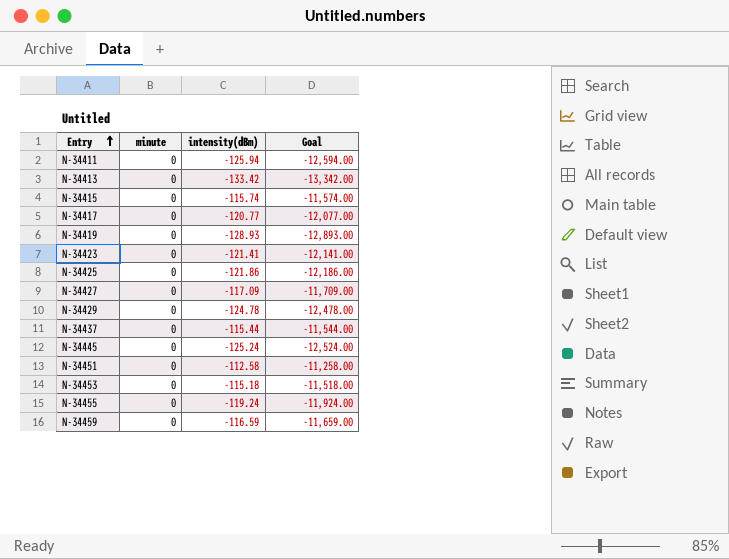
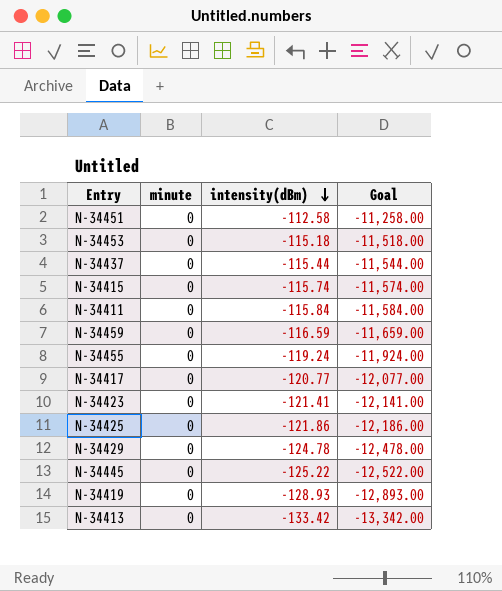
row order: Entry ascending -> intensity(dBm) descending
row N-34427: 0 | -117.09 | -11,709.00 -> none
N-34411 | intensity(dBm): -125.94 -> -115.84
N-34411 | Goal: -12,594.00 -> -11,584.00
N-34445 | intensity(dBm): -125.24 -> -125.22
N-34445 | Goal: -12,524.00 -> -12,522.00

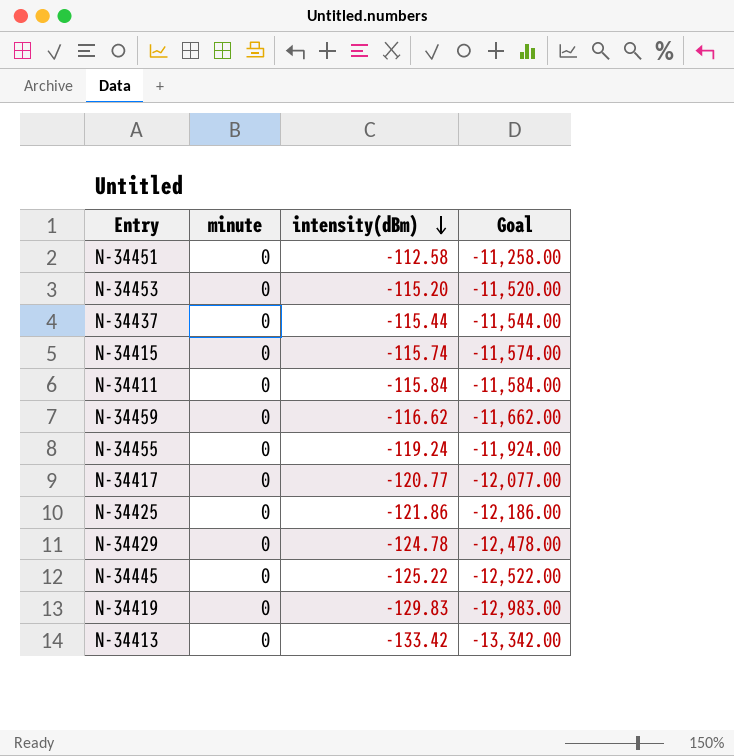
row N-34423: 0 | -121.41 | -12,141.00 -> none
N-34453 | intensity(dBm): -115.18 -> -115.20
N-34453 | Goal: -11,518.00 -> -11,520.00
N-34459 | intensity(dBm): -116.59 -> -116.62
N-34459 | Goal: -11,659.00 -> -11,662.00
N-34419 | intensity(dBm): -128.93 -> -129.83
N-34419 | Goal: -12,893.00 -> -12,983.00

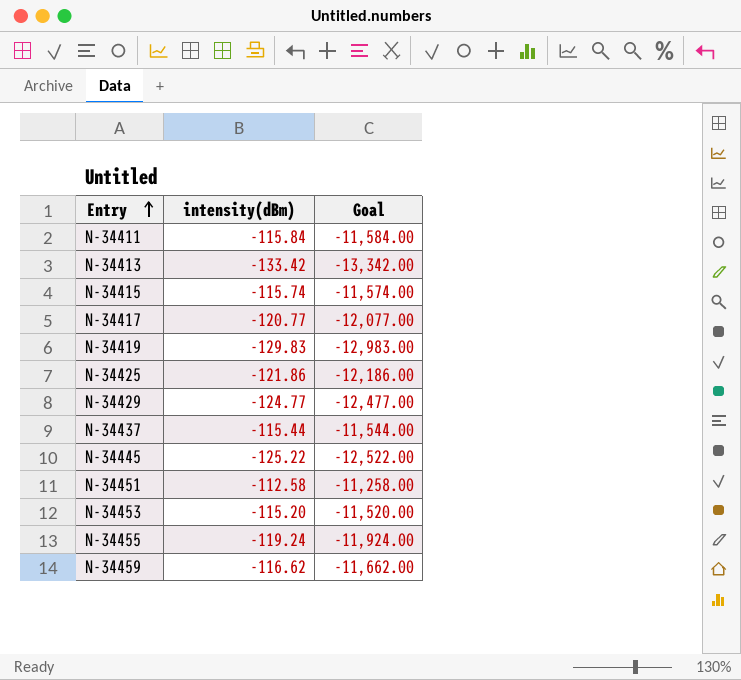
row order: intensity(dBm) descending -> Entry ascending
column minute | position: 2 -> none
N-34429 | intensity(dBm): -124.78 -> -124.77
N-34429 | Goal: -12,478.00 -> -12,477.00

